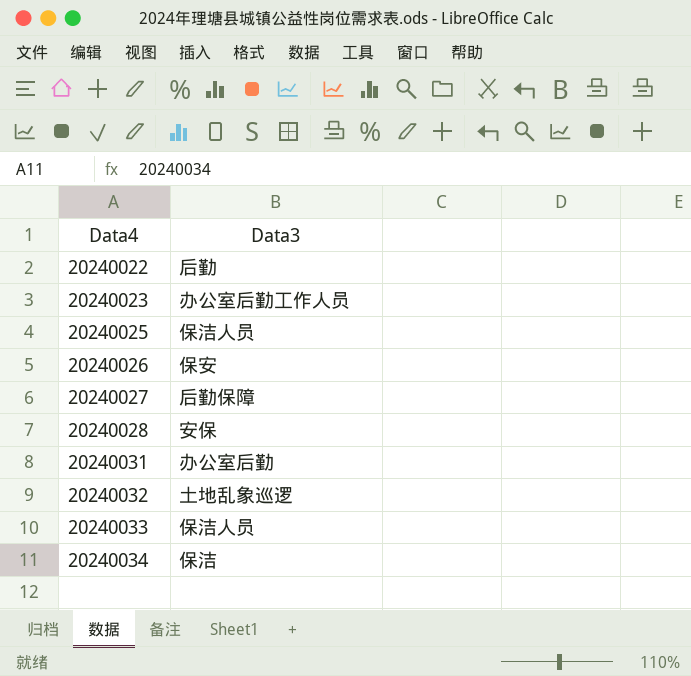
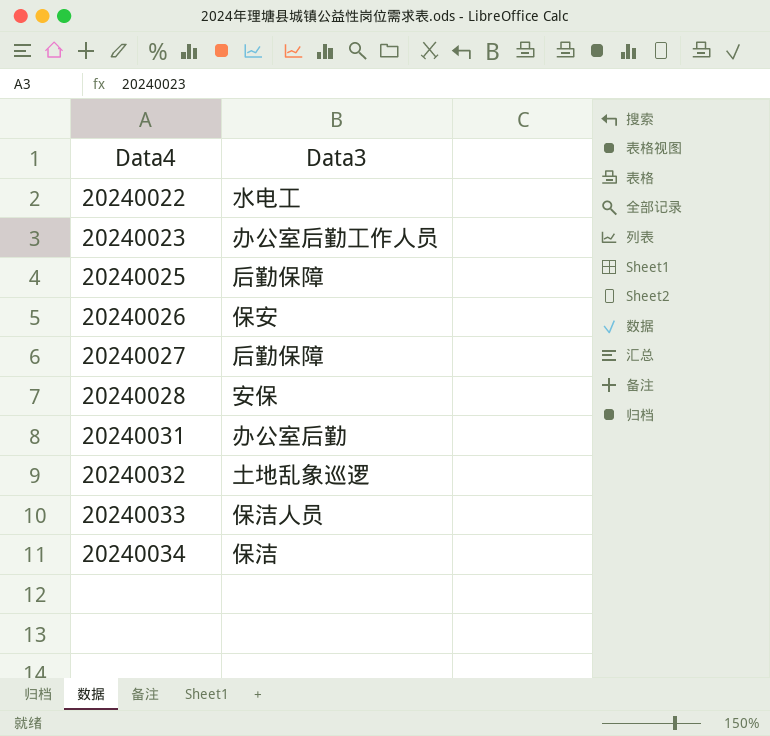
20240022 | Data3: 后勤 -> 水电工
20240025 | Data3: 保洁人员 -> 后勤保障

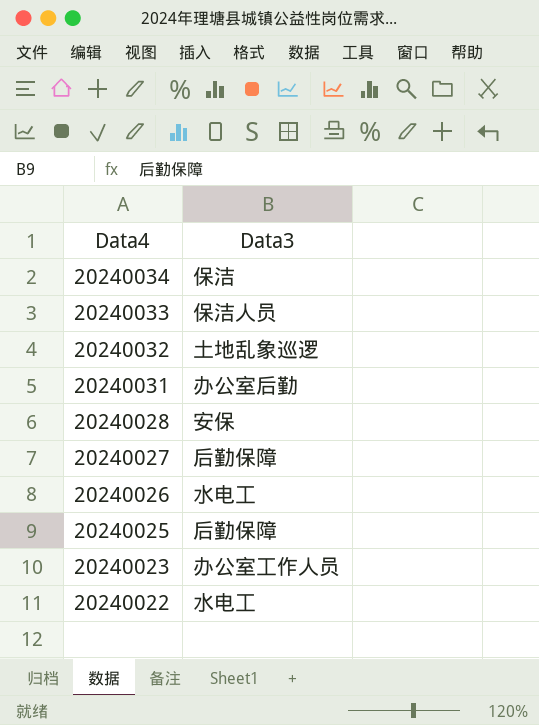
row order: Data4 ascending -> Data4 descending
20240026 | Data3: 保安 -> 水电工
20240023 | Data3: 办公室后勤工作人员 -> 办公室工作人员

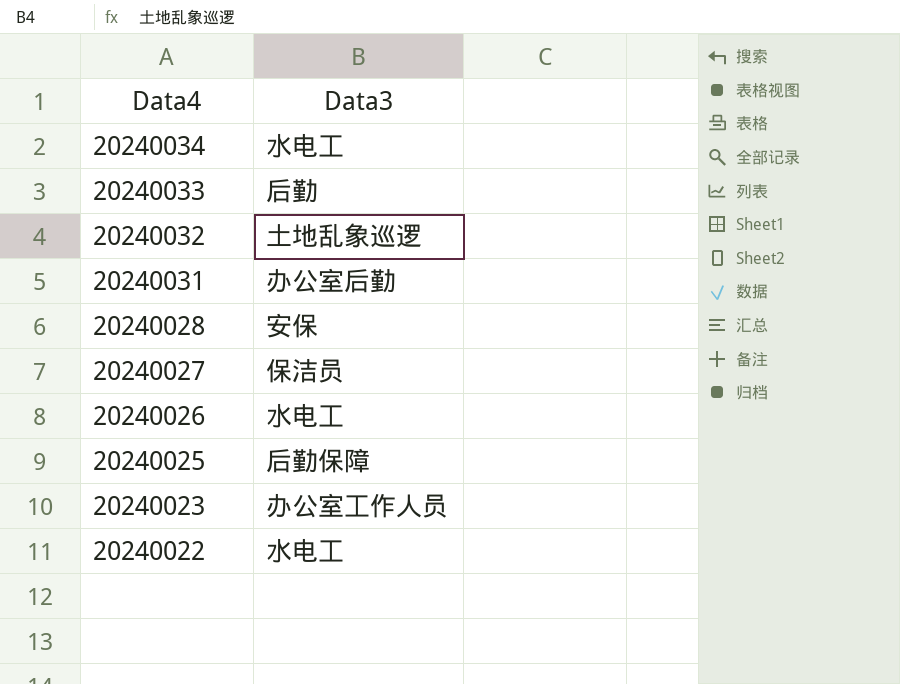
20240034 | Data3: 保洁 -> 水电工
20240033 | Data3: 保洁人员 -> 后勤
20240027 | Data3: 后勤保障 -> 保洁员

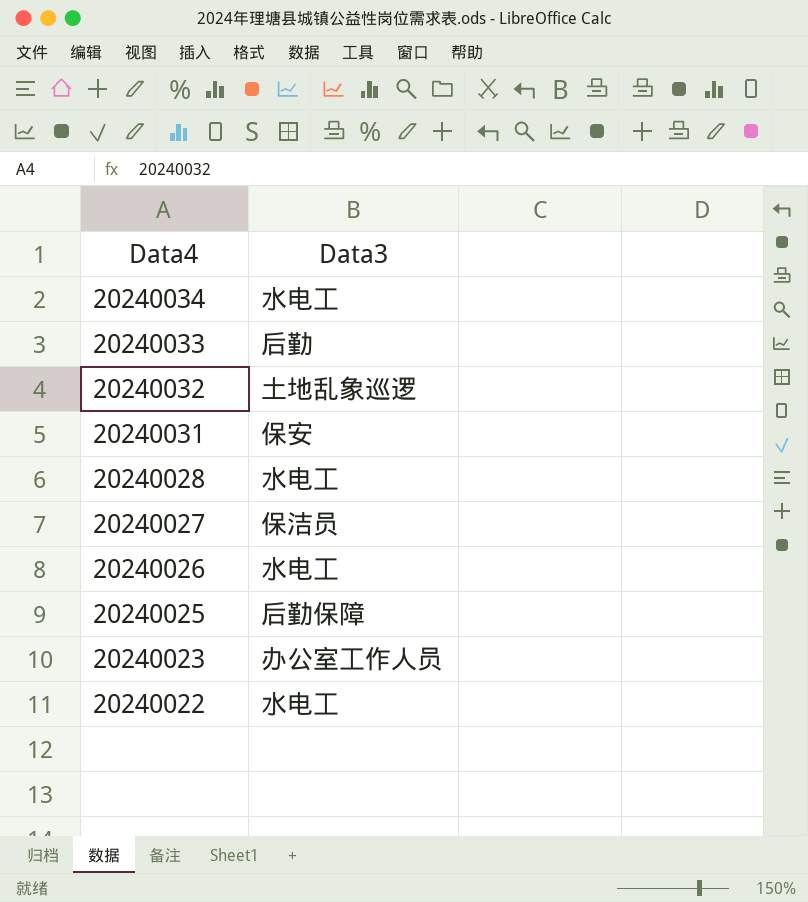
20240031 | Data3: 办公室后勤 -> 保安
20240028 | Data3: 安保 -> 水电工

